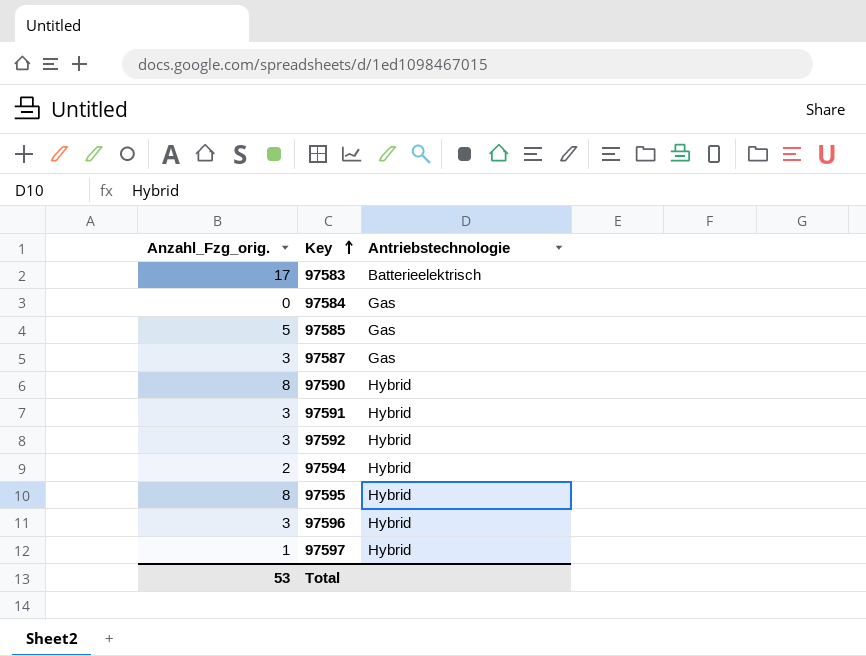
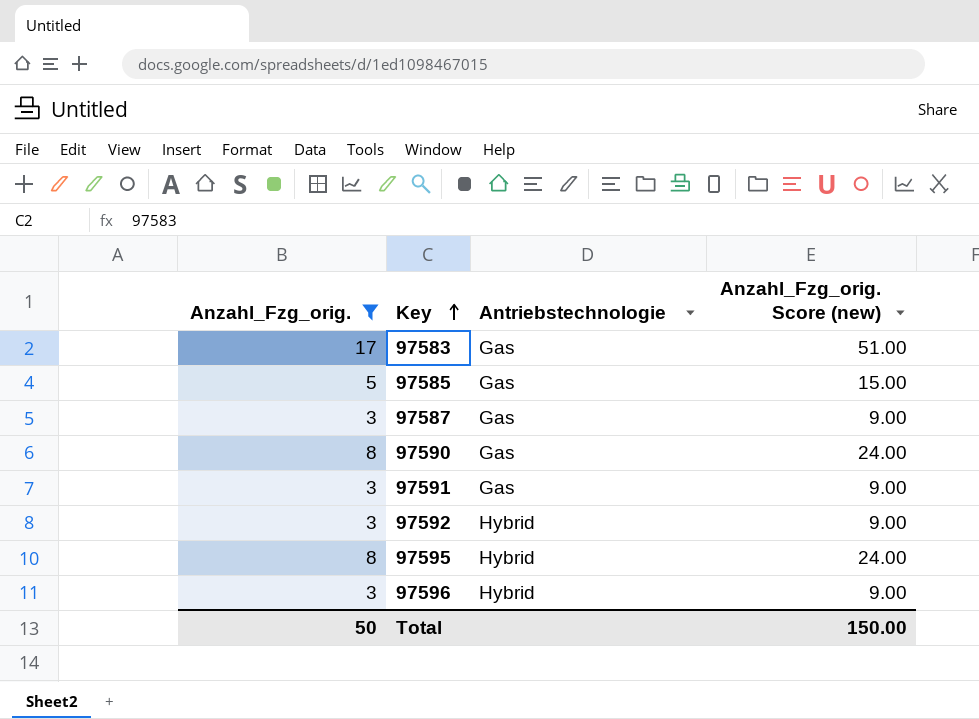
filter: none -> Anzahl_Fzg_orig. >= 3
column Anzahl_Fzg_orig. Score (new) | formula: none -> [Anzahl_Fzg_orig.] * 3
97583 | Antriebstechnologie: Batterieelektrisch -> Gas
97590 | Antriebstechnologie: Hybrid -> Gas
97591 | Antriebstechnologie: Hybrid -> Gas
Total | Anzahl_Fzg_orig.: 53 -> 50

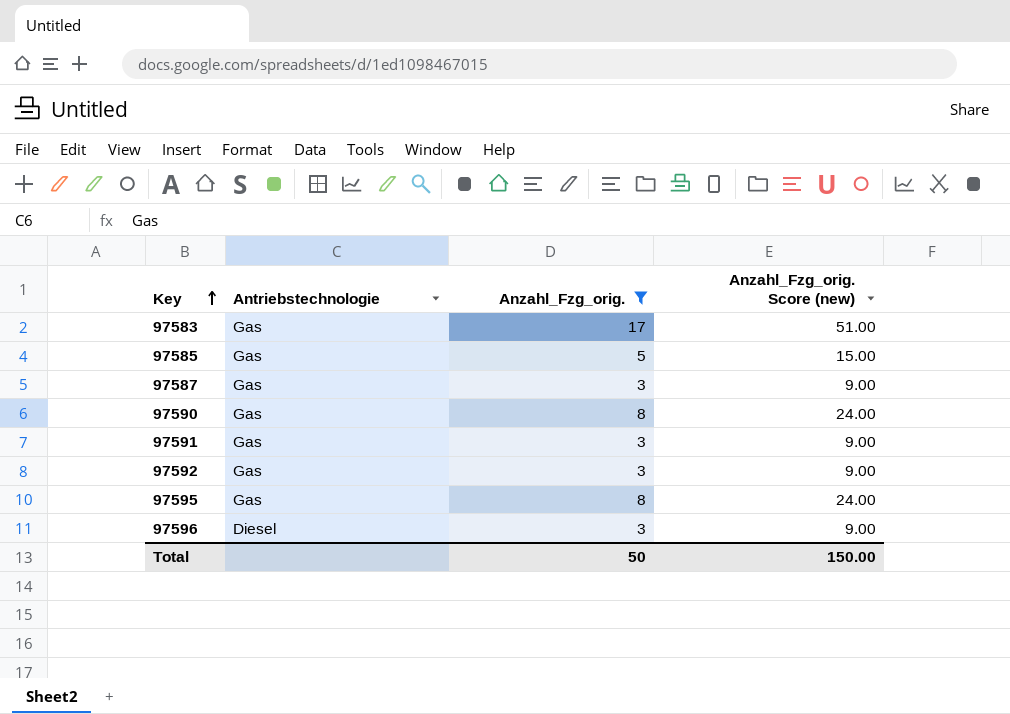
column Anzahl_Fzg_orig. | position: 1 -> 3
97592 | Antriebstechnologie: Hybrid -> Gas
97595 | Antriebstechnologie: Hybrid -> Gas
97596 | Antriebstechnologie: Hybrid -> Diesel

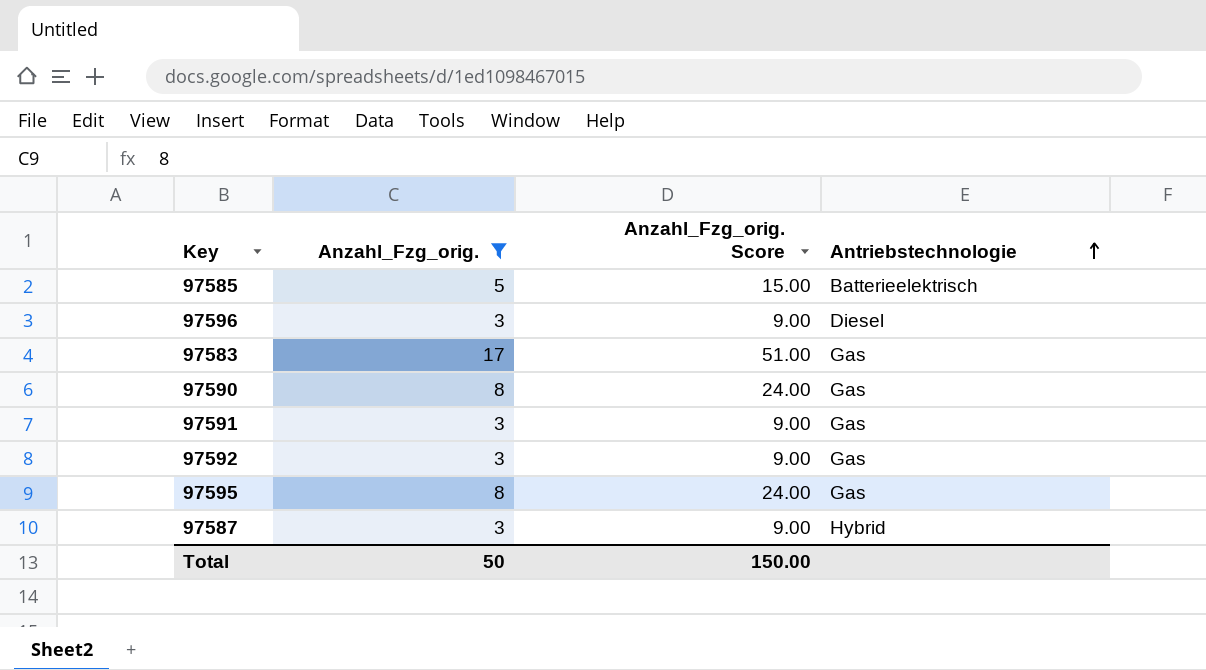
row order: Key ascending -> Antriebstechnologie ascending
column name: Anzahl_Fzg_orig. Score (new) -> Anzahl_Fzg_orig. Score
column Antriebstechnologie | position: 2 -> 4
97585 | Antriebstechnologie: Gas -> Batterieelektrisch
97587 | Antriebstechnologie: Gas -> Hybrid

